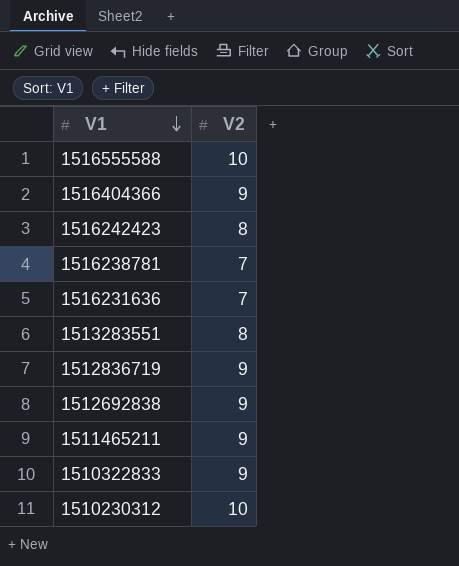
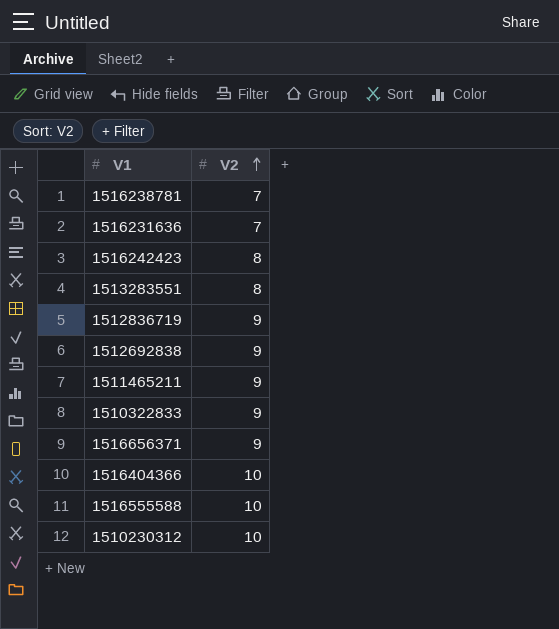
row order: V1 descending -> V2 ascending
row 1516656371: none -> 9
1516404366 | V2: 9 -> 10

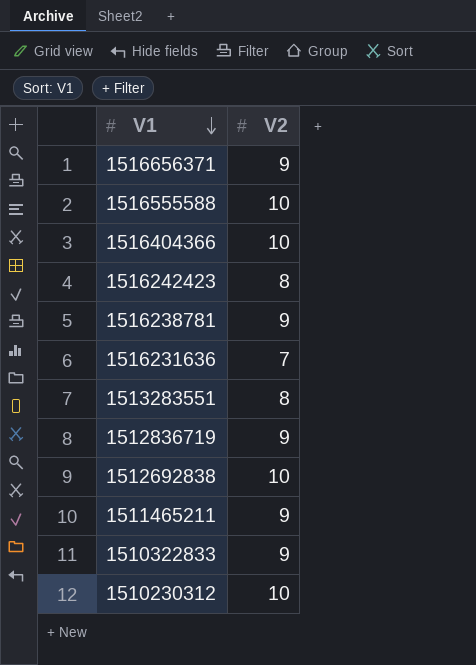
row order: V2 ascending -> V1 descending
1516238781 | V2: 7 -> 9
1512692838 | V2: 9 -> 10

